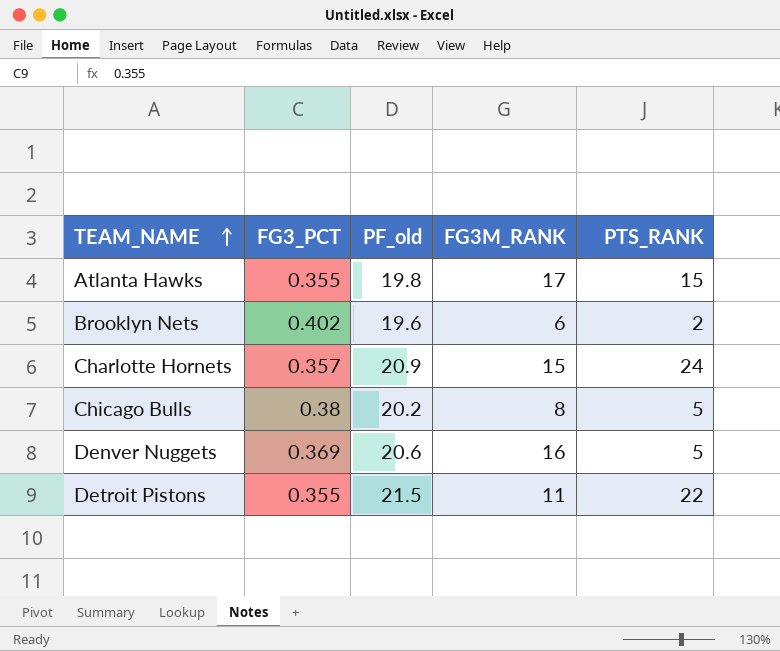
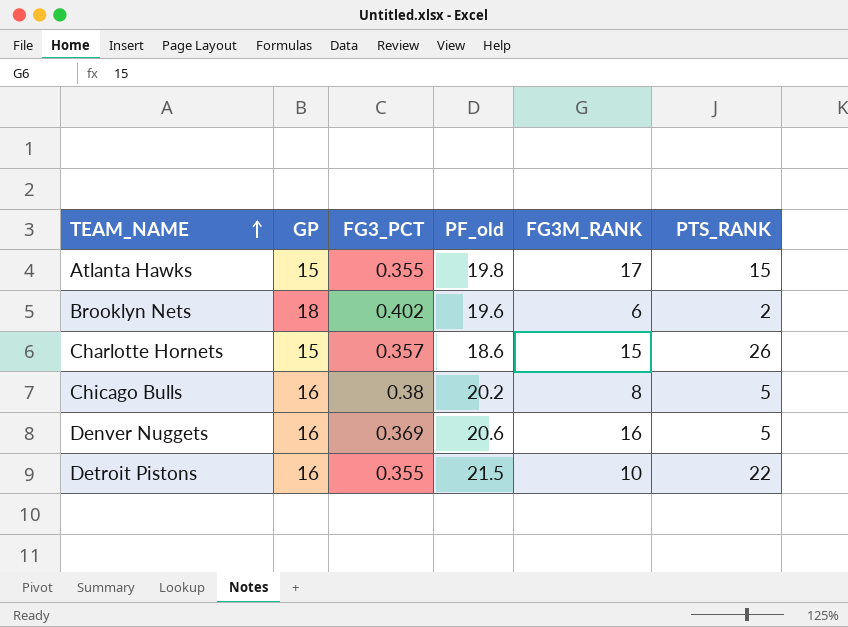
column GP | position: none -> 2
Charlotte Hornets | PF_old: 20.9 -> 18.6
Charlotte Hornets | PTS_RANK: 24 -> 26
Detroit Pistons | FG3M_RANK: 11 -> 10

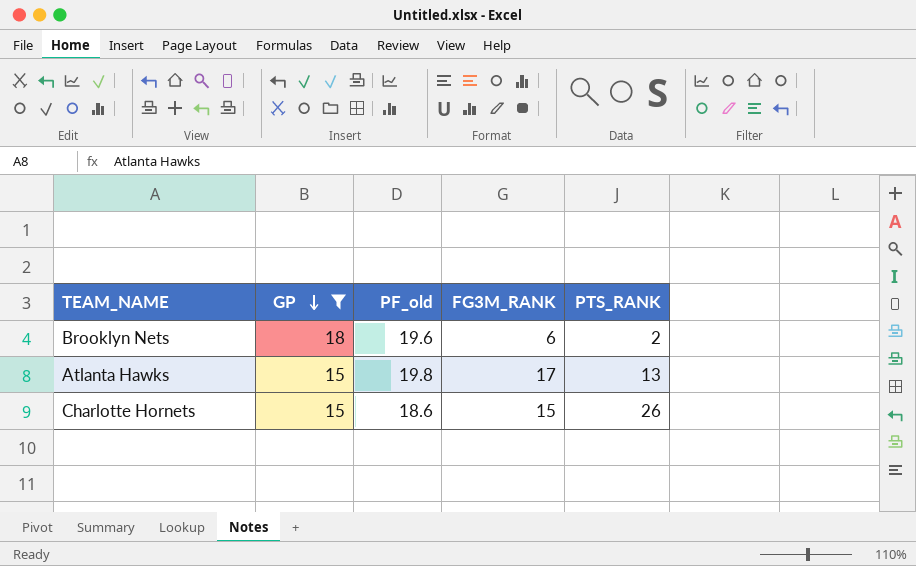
filter: none -> GP != 16
row order: TEAM_NAME ascending -> GP descending
column FG3_PCT | position: 3 -> none
Atlanta Hawks | PTS_RANK: 15 -> 13

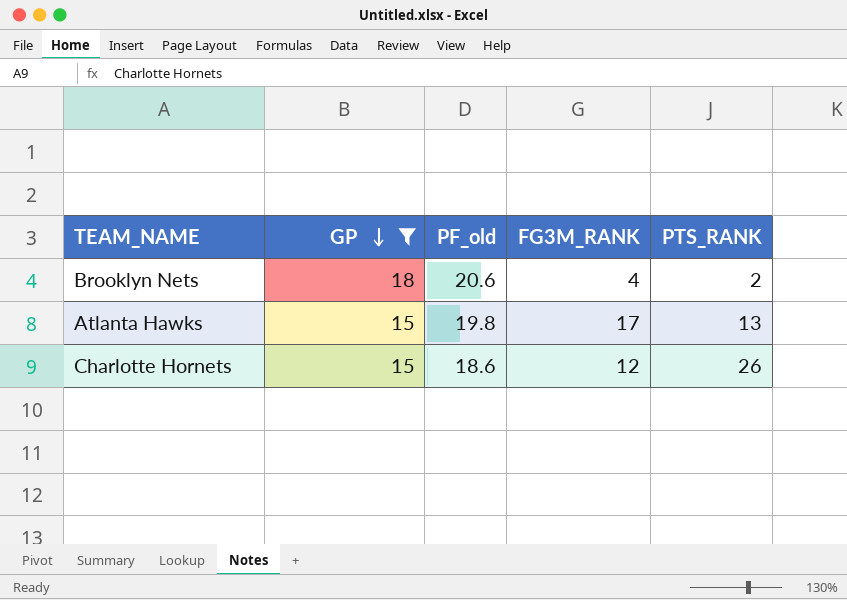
Brooklyn Nets | PF_old: 19.6 -> 20.6
Brooklyn Nets | FG3M_RANK: 6 -> 4
Charlotte Hornets | FG3M_RANK: 15 -> 12

